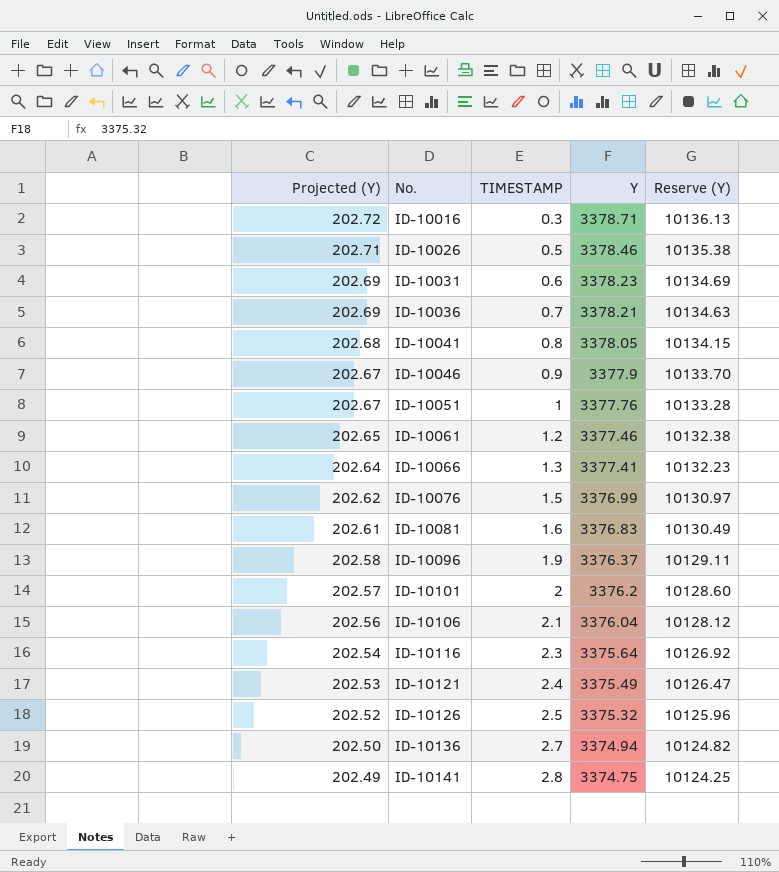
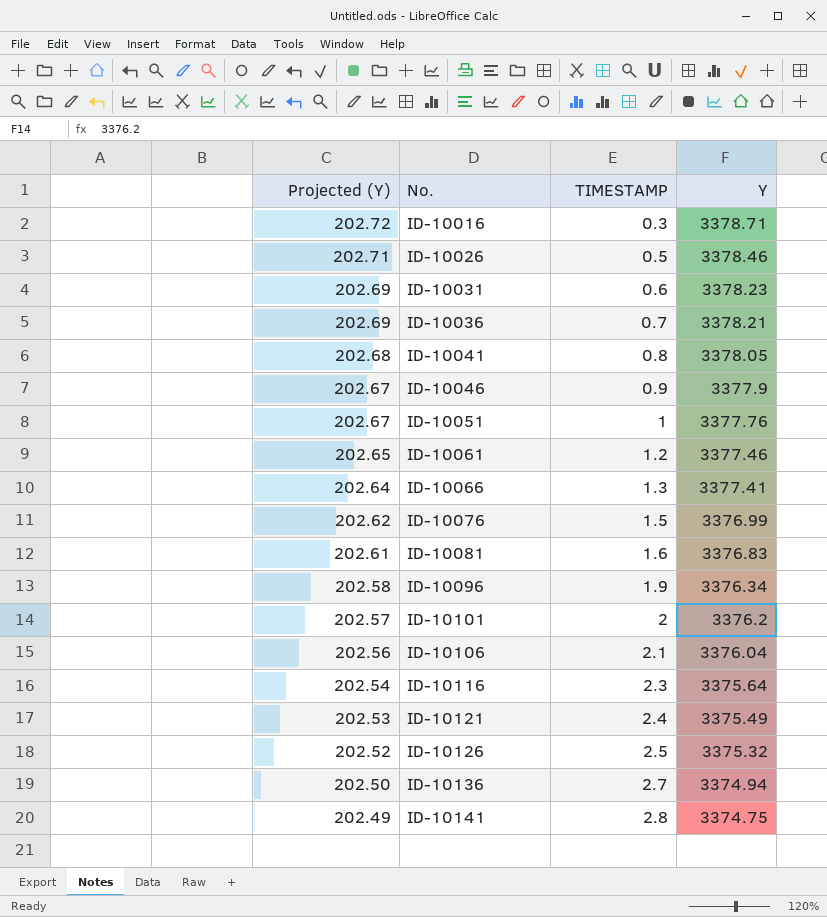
column Reserve (Y) | formula: [Y] * 3 -> none
ID-10096 | Y: 3376.37 -> 3376.34

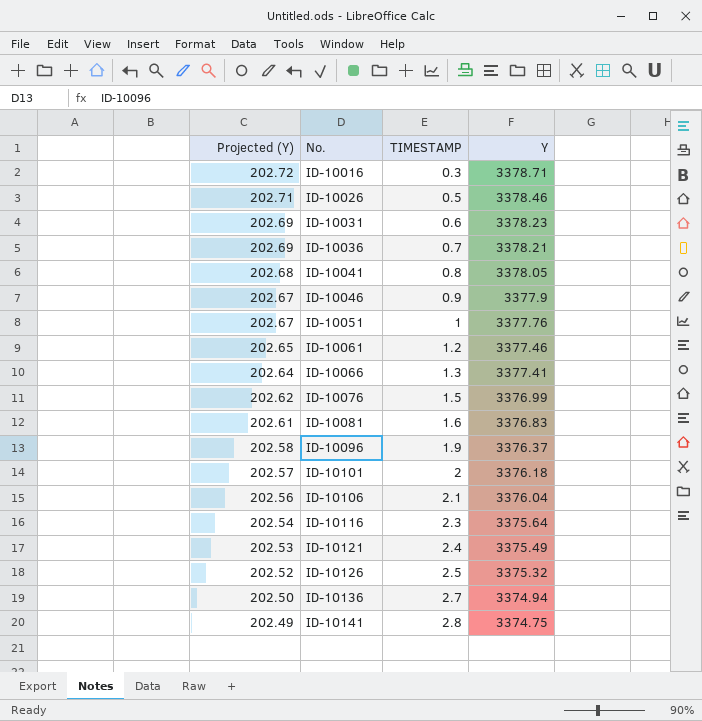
ID-10096 | Y: 3376.34 -> 3376.37
ID-10101 | Y: 3376.2 -> 3376.18

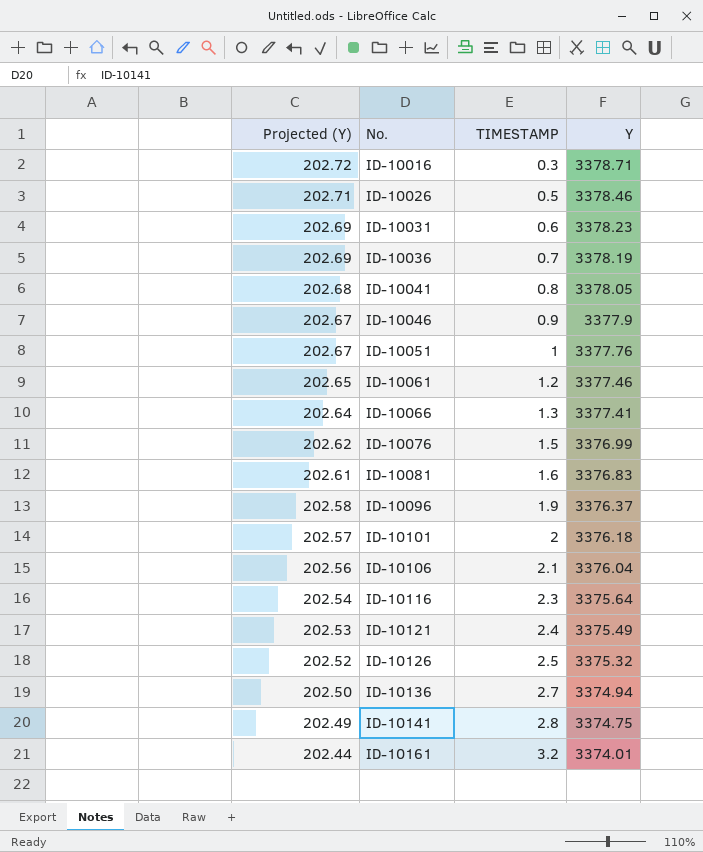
ID-10036 | Y: 3378.21 -> 3378.19
row ID-10161: none -> 202.44 | 3.2 | 3374.01

